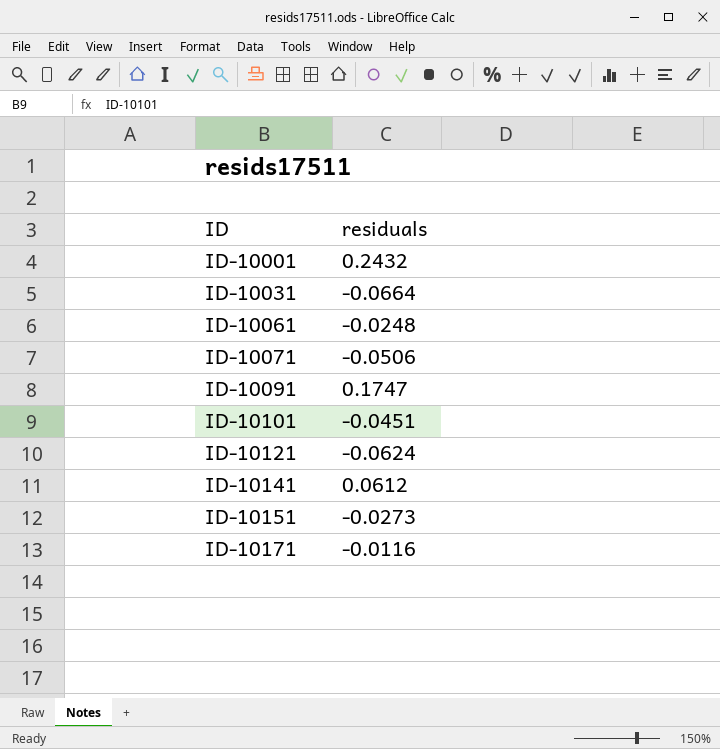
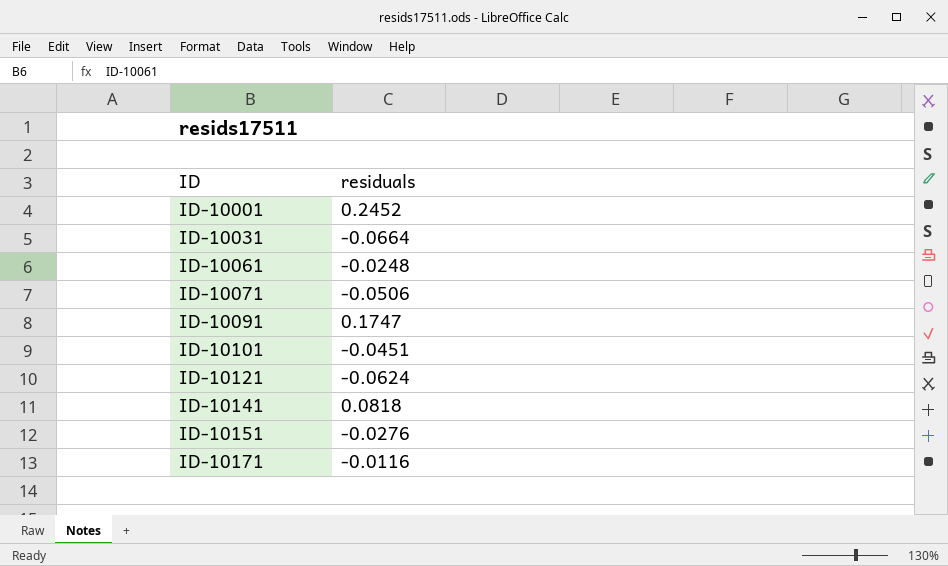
ID-10001 | residuals: 0.2432 -> 0.2452
ID-10141 | residuals: 0.0612 -> 0.0818
ID-10151 | residuals: -0.0273 -> -0.0276

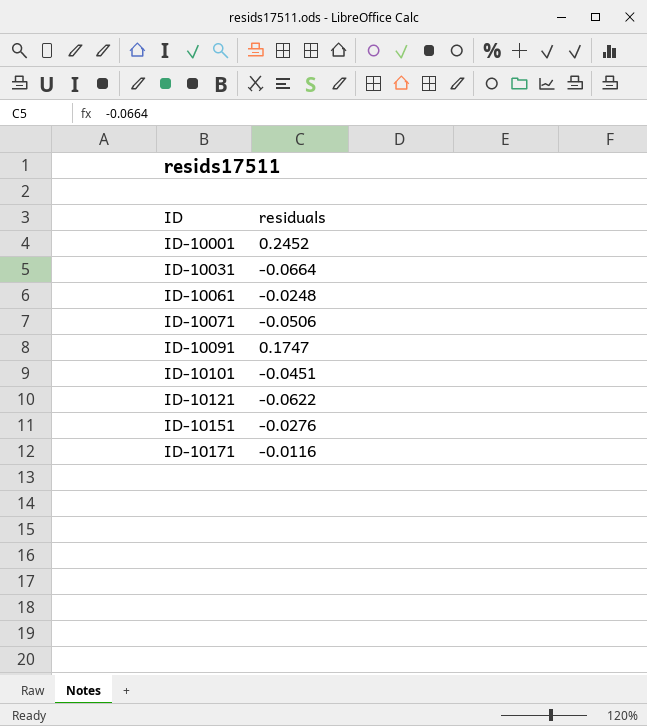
row ID-10141: 0.0818 -> none
ID-10121 | residuals: -0.0624 -> -0.0622

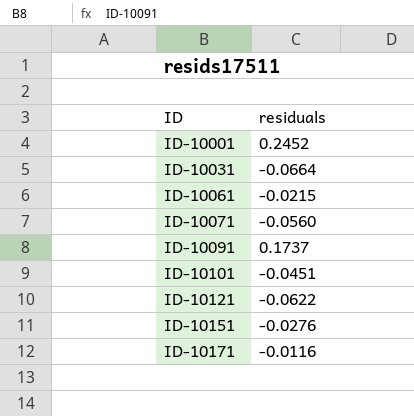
ID-10061 | residuals: -0.0248 -> -0.0215
ID-10071 | residuals: -0.0506 -> -0.0560
ID-10091 | residuals: 0.1747 -> 0.1737

